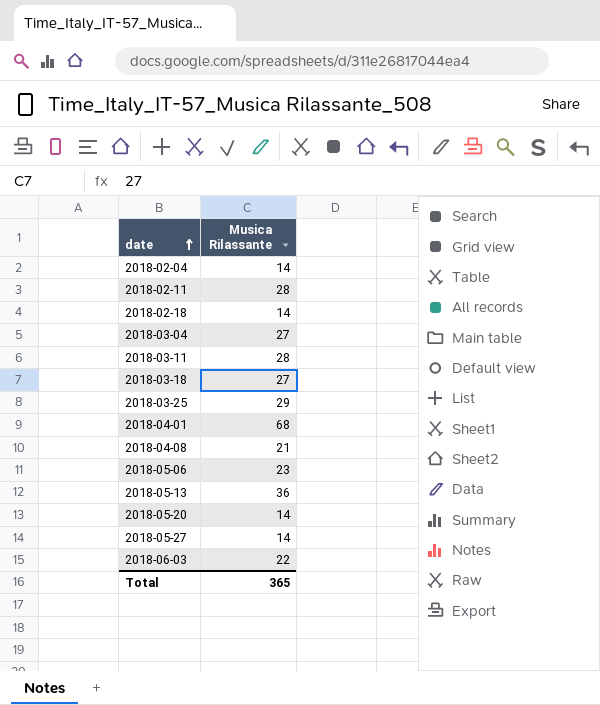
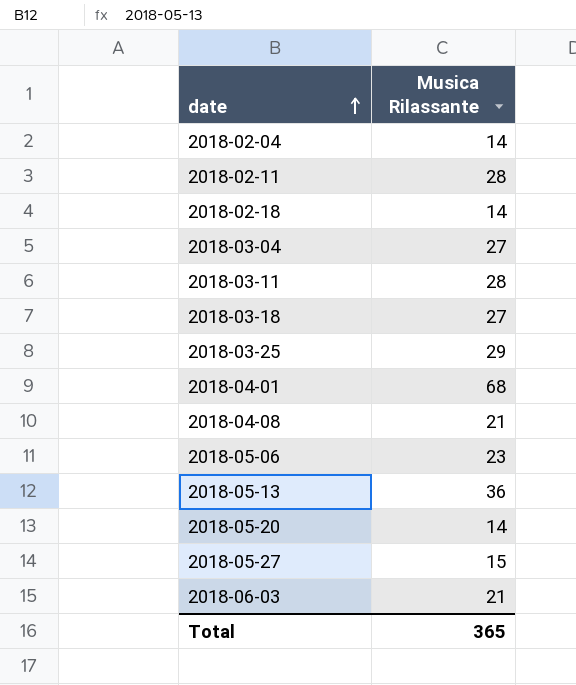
2018-05-27 | Musica Rilassante: 14 -> 15
2018-06-03 | Musica Rilassante: 22 -> 21

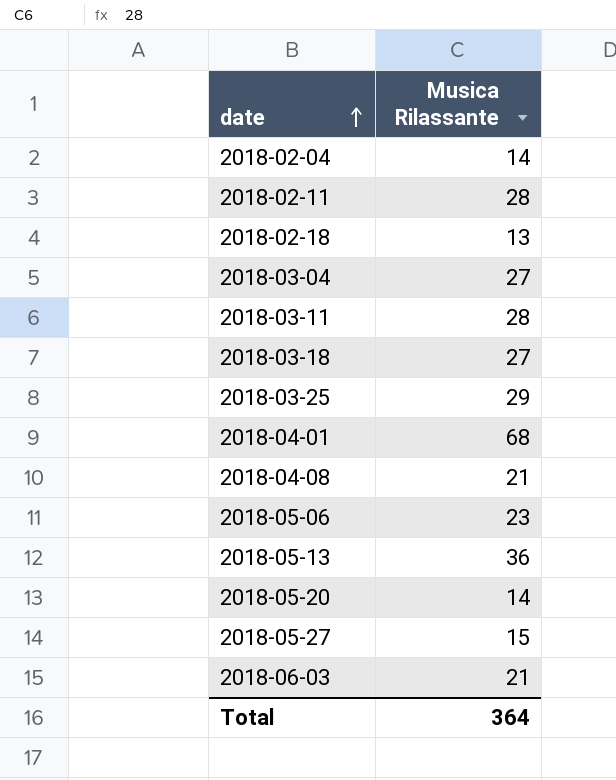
2018-02-18 | Musica Rilassante: 14 -> 13
Total | Musica Rilassante: 365 -> 364

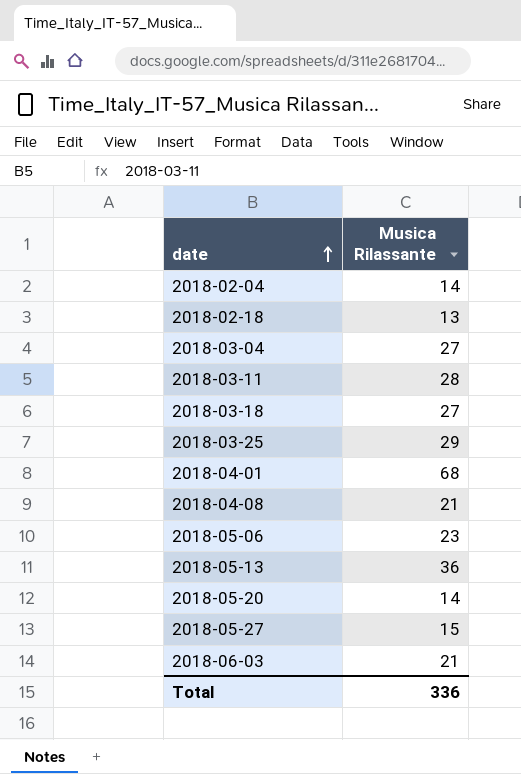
row 2018-02-11: 28 -> none
Total | Musica Rilassante: 364 -> 336

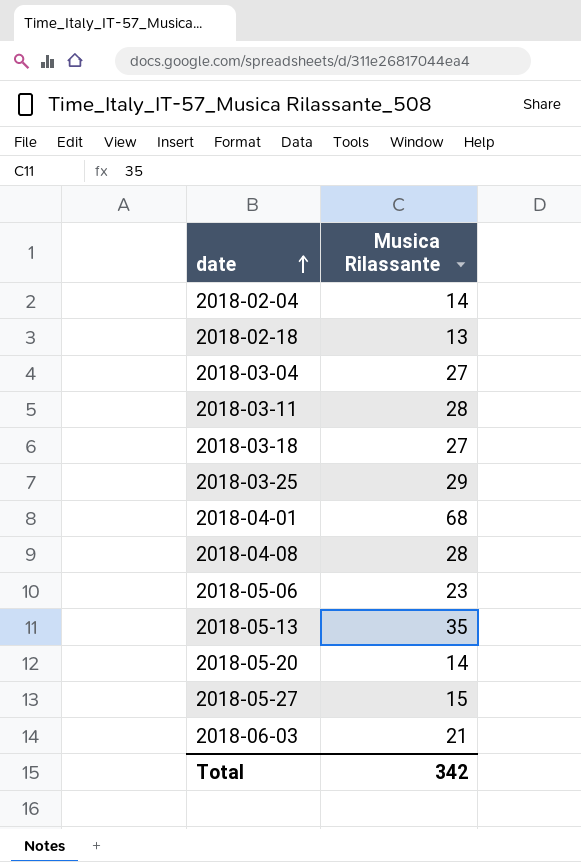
2018-04-08 | Musica Rilassante: 21 -> 28
2018-05-13 | Musica Rilassante: 36 -> 35
Total | Musica Rilassante: 336 -> 342

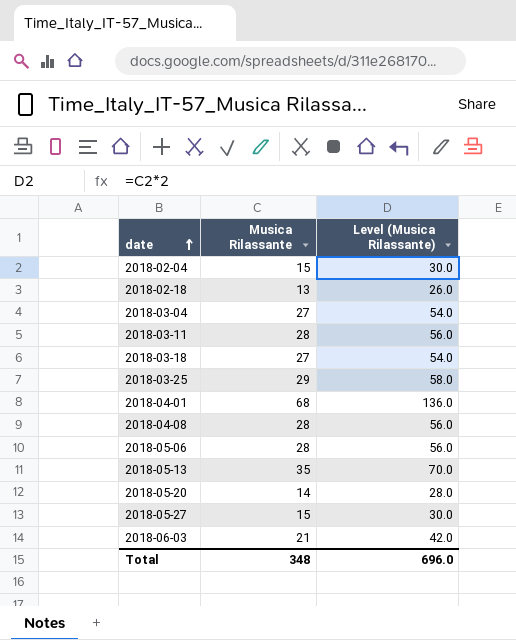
column Level (Musica Rilassante) | formula: none -> [Musica Rilassante] * 2
2018-02-04 | Musica Rilassante: 14 -> 15
2018-05-06 | Musica Rilassante: 23 -> 28
Total | Musica Rilassante: 342 -> 348

